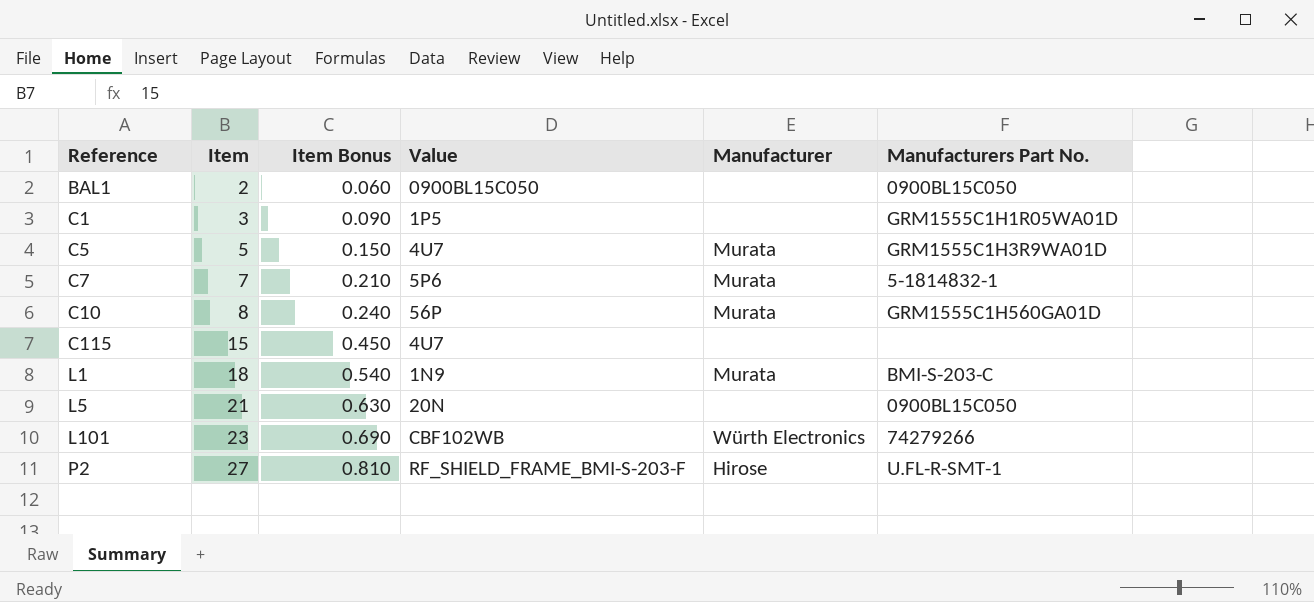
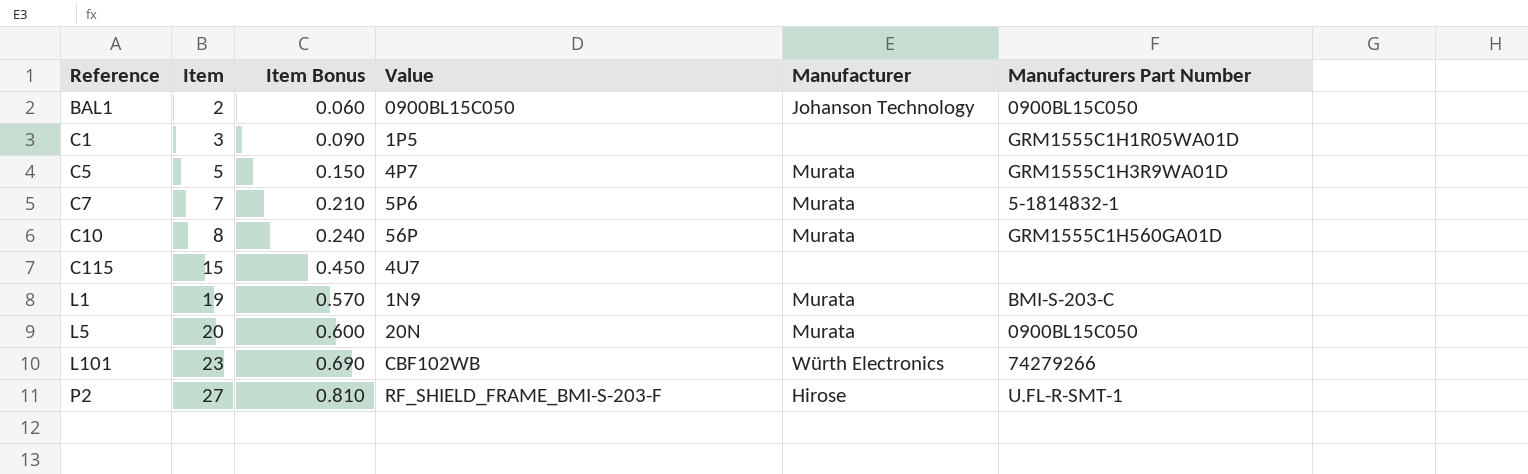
column name: Manufacturers Part No. -> Manufacturers Part Number
BAL1 | Manufacturer: none -> Johanson Technology
C5 | Value: 4U7 -> 4P7
L1 | Item: 18 -> 19
L1 | Item Bonus: 0.540 -> 0.570
L5 | Item: 21 -> 20
L5 | Item Bonus: 0.630 -> 0.600
L5 | Manufacturer: none -> Murata

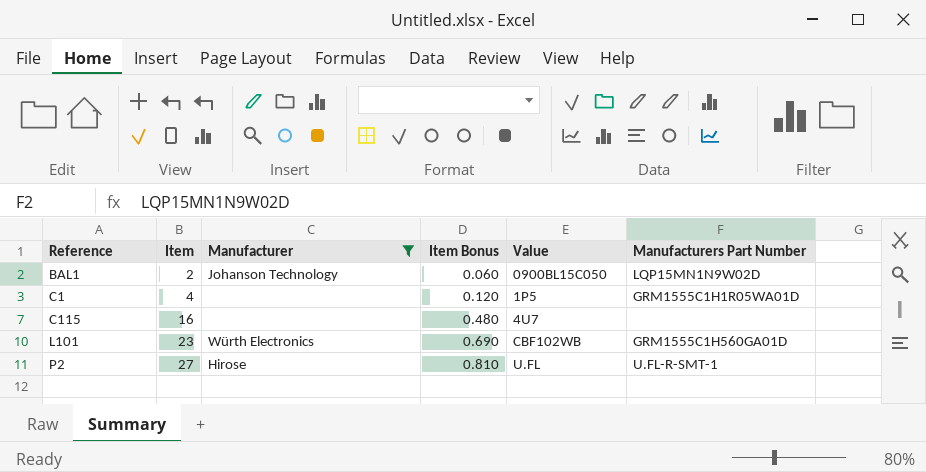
filter: none -> Manufacturer != Murata
column Manufacturer | position: 5 -> 3
BAL1 | Manufacturers Part Number: 0900BL15C050 -> LQP15MN1N9W02D
C1 | Item: 3 -> 4
C1 | Item Bonus: 0.090 -> 0.120
C115 | Item: 15 -> 16
C115 | Item Bonus: 0.450 -> 0.480
L101 | Manufacturers Part Number: 74279266 -> GRM1555C1H560GA01D
P2 | Value: RF_SHIELD_FRAME_BMI-S-203-F -> U.FL

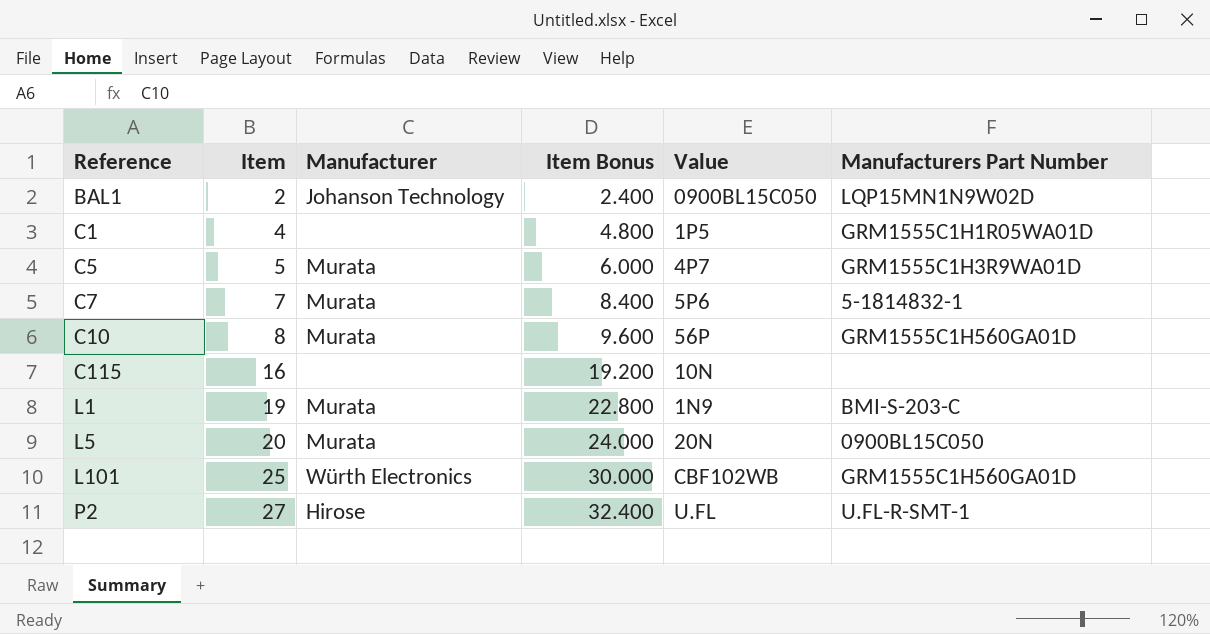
filter: Manufacturer != Murata -> none
column Item Bonus | formula: [Item] * 0.03 -> [Item] * 1.2
C115 | Value: 4U7 -> 10N
L101 | Item: 23 -> 25

